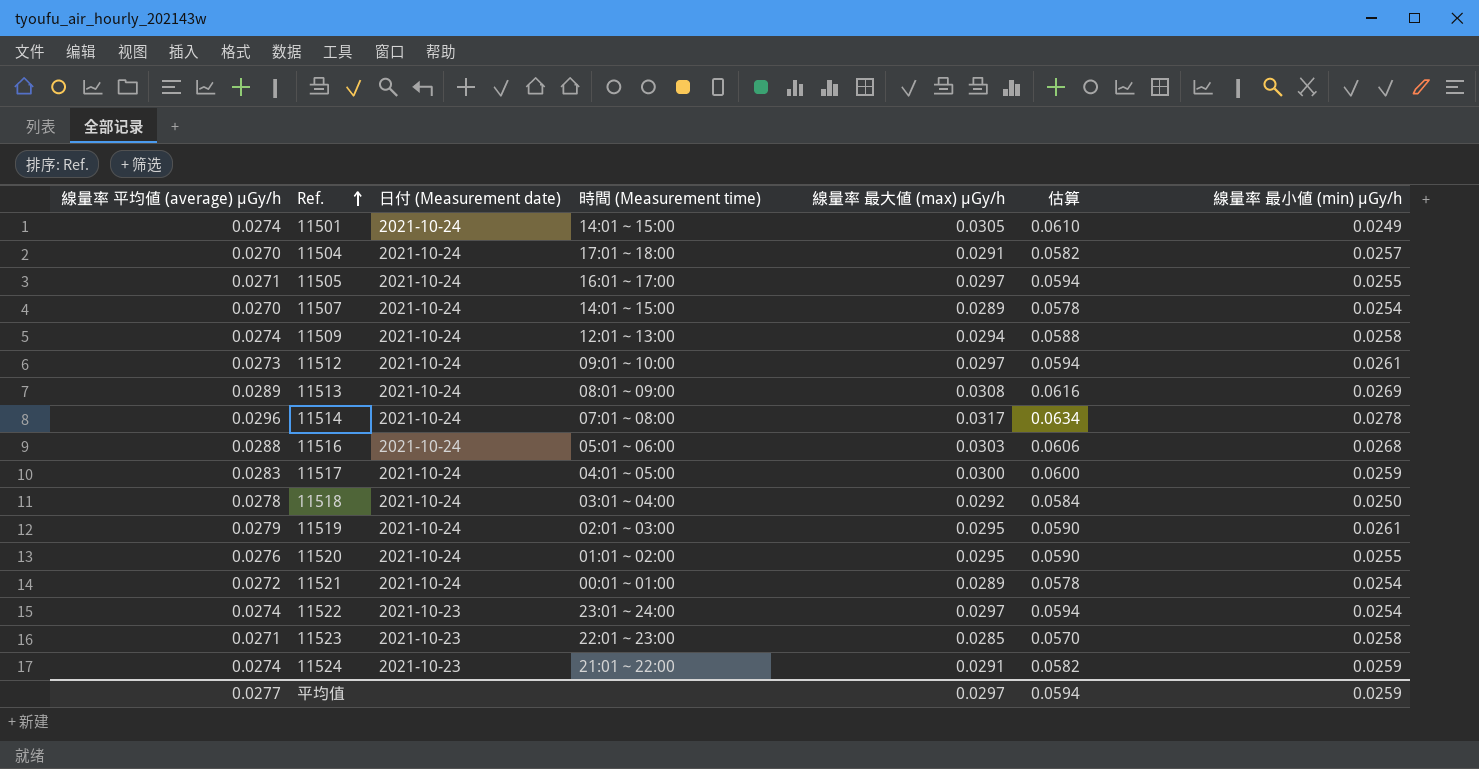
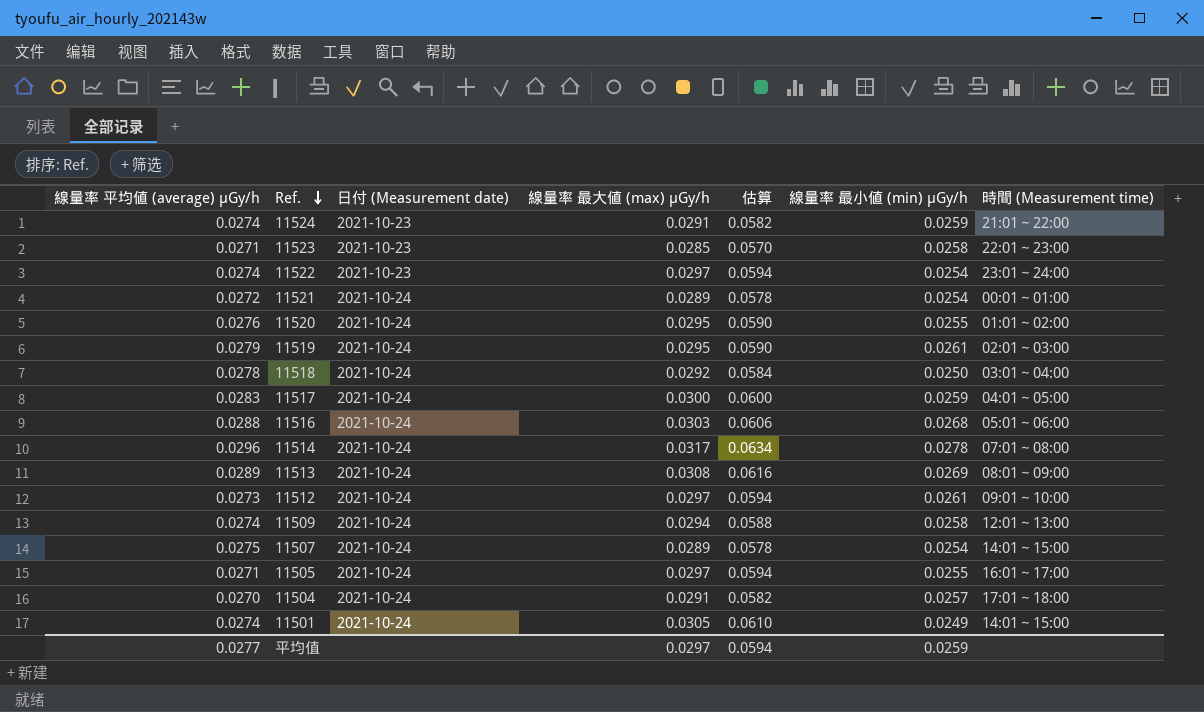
row order: Ref. ascending -> Ref. descending
column 時間 (Measurement time) | position: 4 -> 7
11507 | 線量率 平均値 (average) μGy/h: 0.0270 -> 0.0275

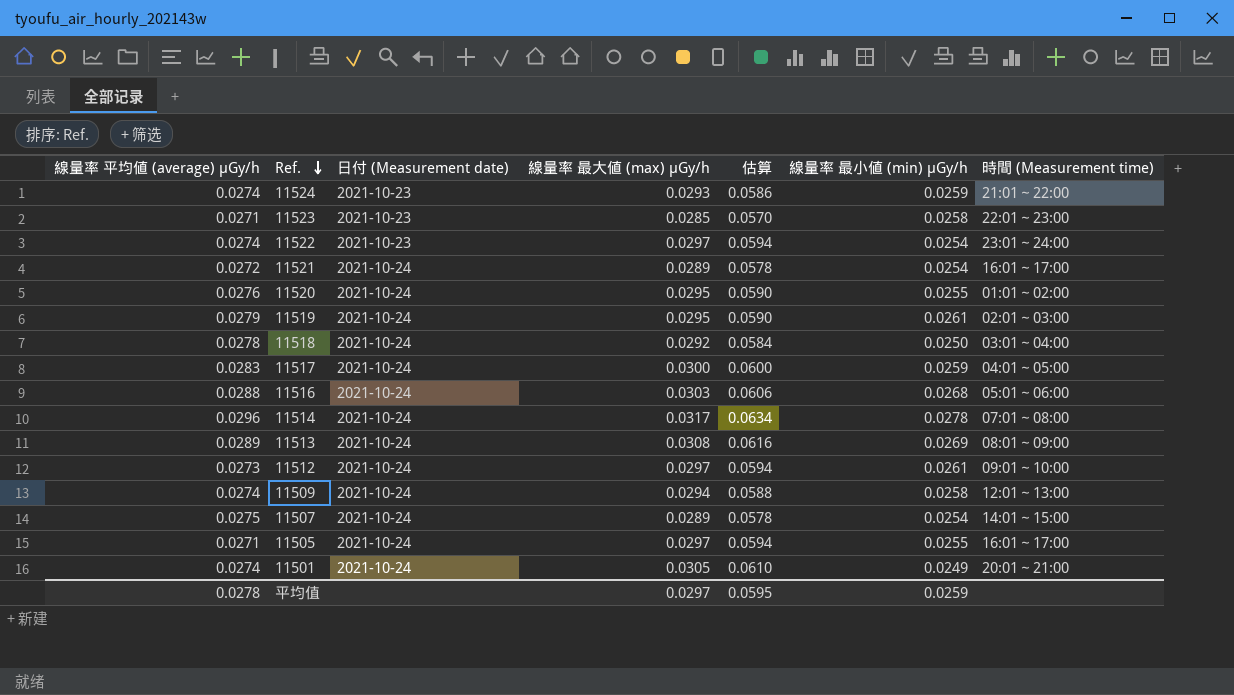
row 11504: 0.0270 | 2021-10-24 | 0.0291 | 0.0582 | 0.0257 | 17:01～18:00 -> none
11524 | 線量率 最大値 (max) μGy/h: 0.0291 -> 0.0293
11524 | 估算: 0.0582 -> 0.0586
11521 | 時間 (Measurement time): 00:01～01:00 -> 16:01～17:00
11501 | 時間 (Measurement time): 14:01～15:00 -> 20:01～21:00
平均值 | 線量率 平均値 (average) μGy/h: 0.0277 -> 0.0278
平均值 | 估算: 0.0594 -> 0.0595

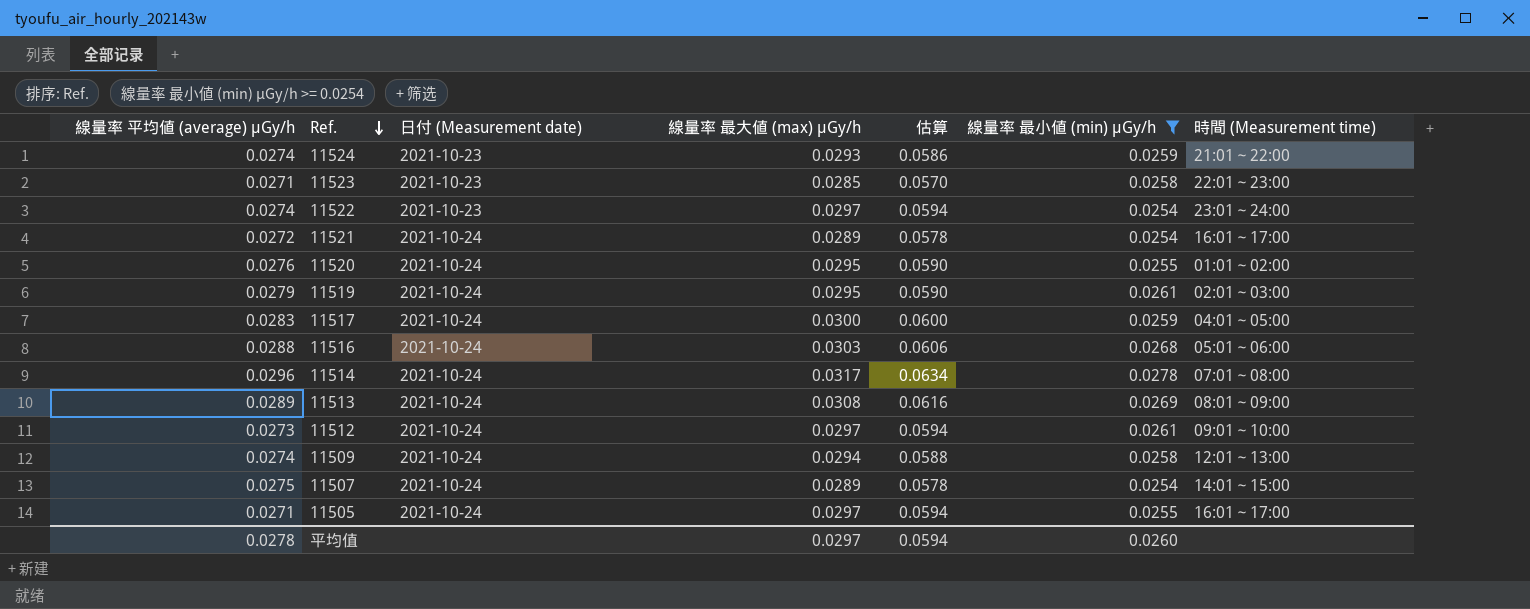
filter: none -> 線量率 最小値 (min) μGy/h >= 0.0254
平均值 | 估算: 0.0595 -> 0.0594
平均值 | 線量率 最小値 (min) μGy/h: 0.0259 -> 0.0260

